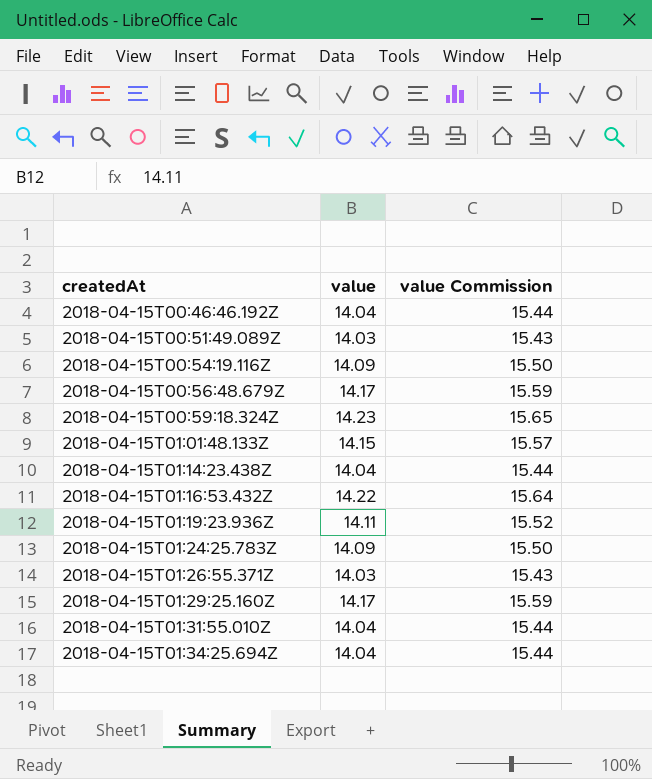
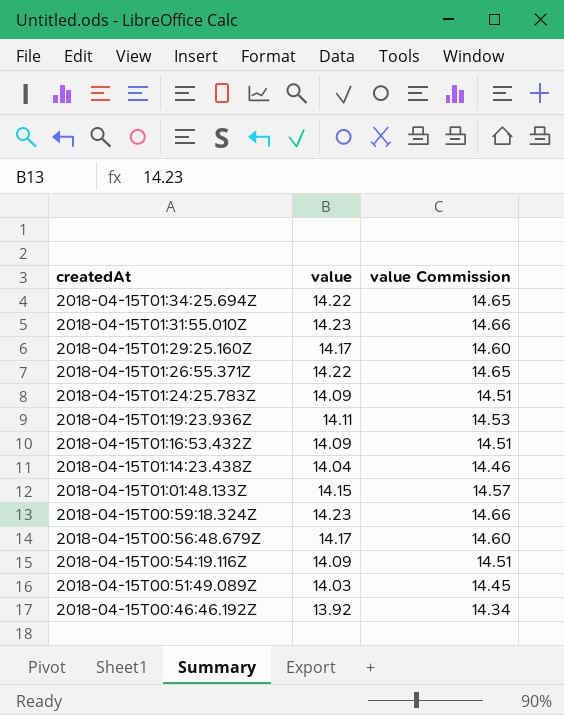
row order: createdAt ascending -> createdAt descending
column value Commission | formula: [value] * 1.1 -> [value] * 1.03
2018-04-15T01:34:25.694Z | value: 14.04 -> 14.22
2018-04-15T01:31:55.010Z | value: 14.04 -> 14.23
2018-04-15T01:26:55.371Z | value: 14.03 -> 14.22
2018-04-15T01:16:53.432Z | value: 14.22 -> 14.09
2018-04-15T00:46:46.192Z | value: 14.04 -> 13.92

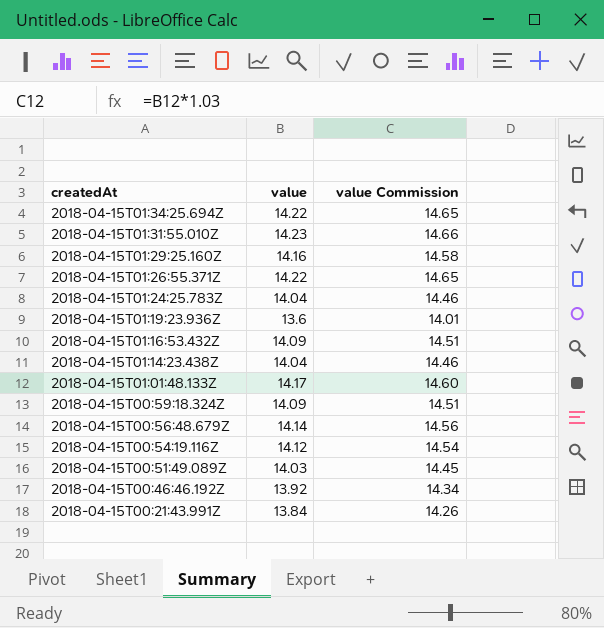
2018-04-15T01:29:25.160Z | value: 14.17 -> 14.16
2018-04-15T01:29:25.160Z | value Commission: 14.60 -> 14.58
2018-04-15T01:24:25.783Z | value: 14.09 -> 14.04
2018-04-15T01:24:25.783Z | value Commission: 14.51 -> 14.46
2018-04-15T01:19:23.936Z | value: 14.11 -> 13.6
2018-04-15T01:19:23.936Z | value Commission: 14.53 -> 14.01
2018-04-15T01:01:48.133Z | value: 14.15 -> 14.17
2018-04-15T01:01:48.133Z | value Commission: 14.57 -> 14.60
2018-04-15T00:59:18.324Z | value: 14.23 -> 14.09
2018-04-15T00:59:18.324Z | value Commission: 14.66 -> 14.51
2018-04-15T00:56:48.679Z | value: 14.17 -> 14.14
2018-04-15T00:56:48.679Z | value Commission: 14.60 -> 14.56
2018-04-15T00:54:19.116Z | value: 14.09 -> 14.12
2018-04-15T00:54:19.116Z | value Commission: 14.51 -> 14.54
row 2018-04-15T00:21:43.991Z: none -> 13.84 | 14.26

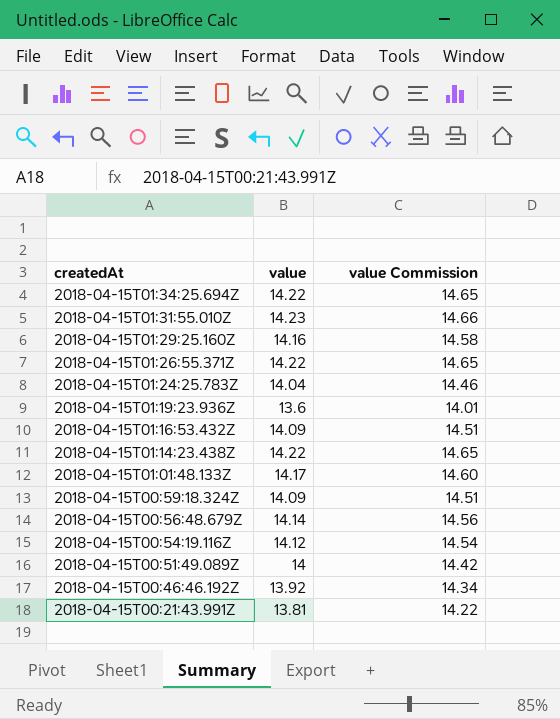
2018-04-15T01:14:23.438Z | value: 14.04 -> 14.22
2018-04-15T01:14:23.438Z | value Commission: 14.46 -> 14.65
2018-04-15T00:51:49.089Z | value: 14.03 -> 14
2018-04-15T00:51:49.089Z | value Commission: 14.45 -> 14.42
2018-04-15T00:21:43.991Z | value: 13.84 -> 13.81
2018-04-15T00:21:43.991Z | value Commission: 14.26 -> 14.22

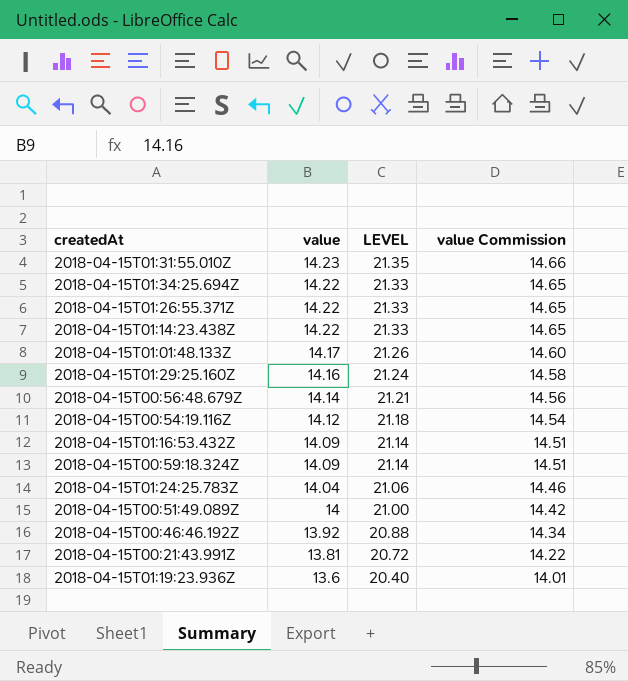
row order: createdAt descending -> value descending
column LEVEL | formula: none -> [value] * 1.5

